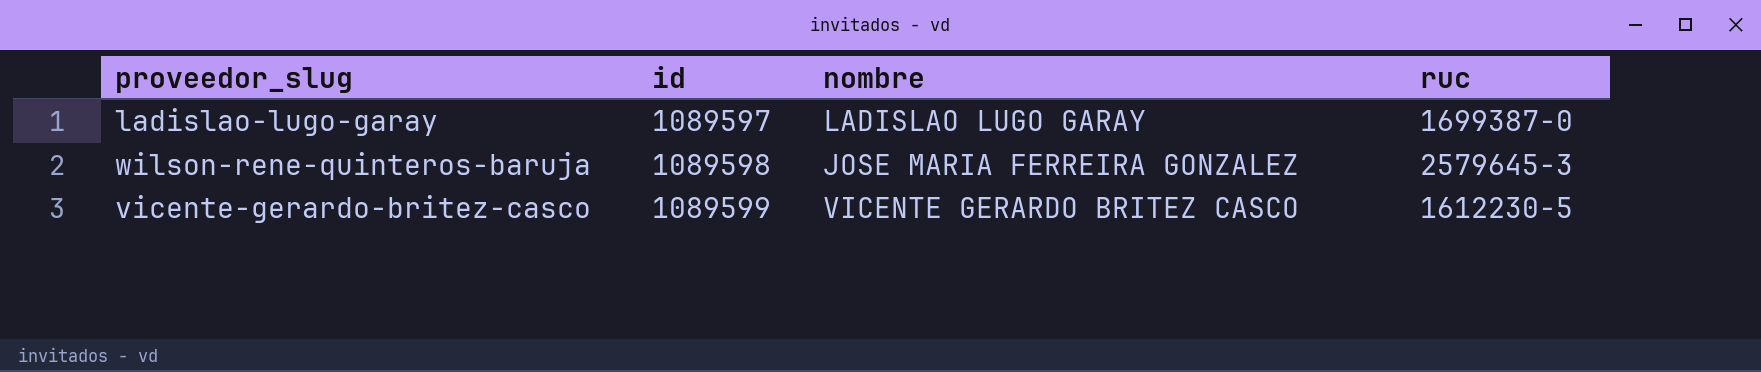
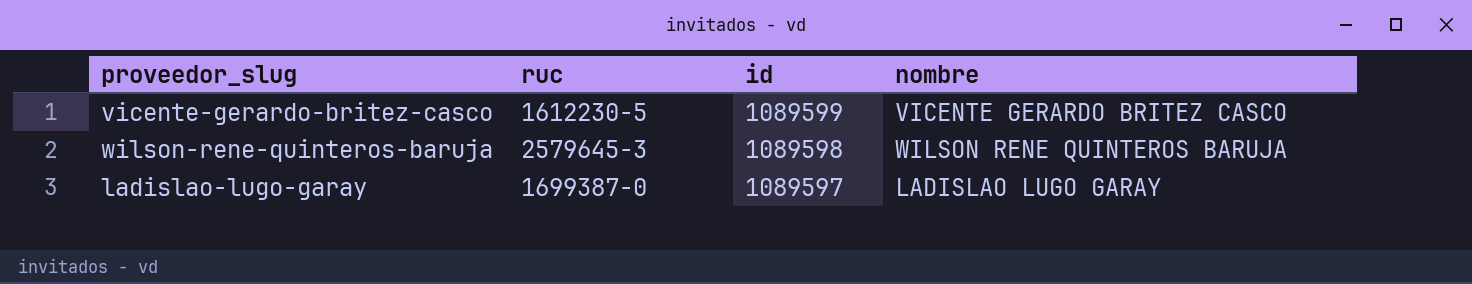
row order: id ascending -> id descending
column ruc | position: 4 -> 2
wilson-rene-quinteros-baruja | nombre: JOSE MARIA FERREIRA GONZALEZ -> WILSON RENE QUINTEROS BARUJA

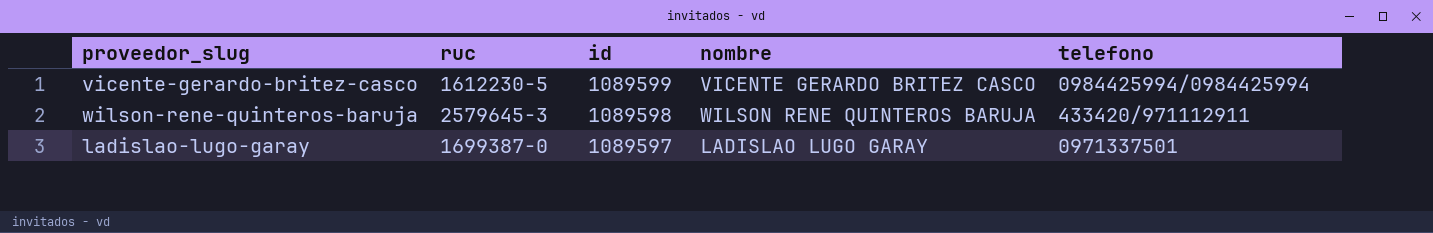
column telefono | position: none -> 5

